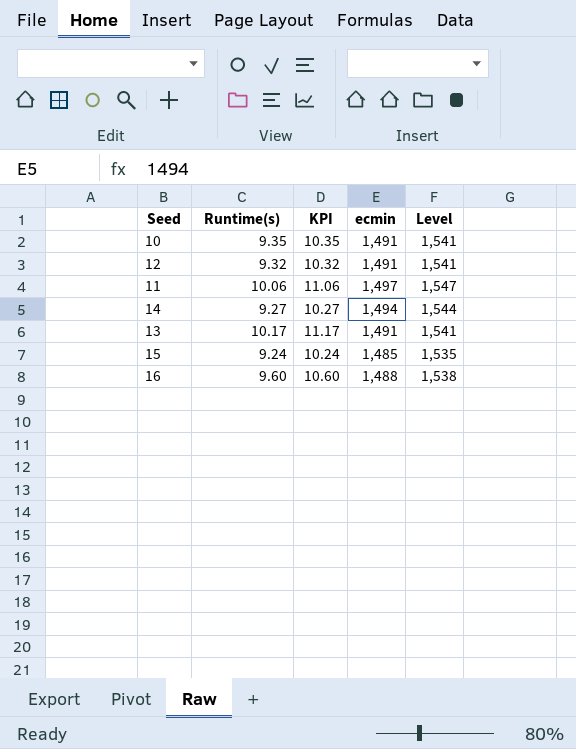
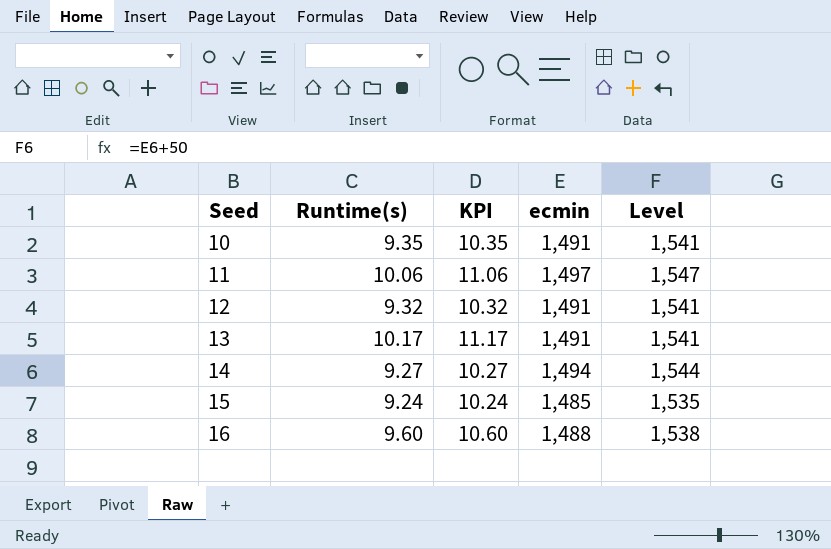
row order: none -> Seed ascending

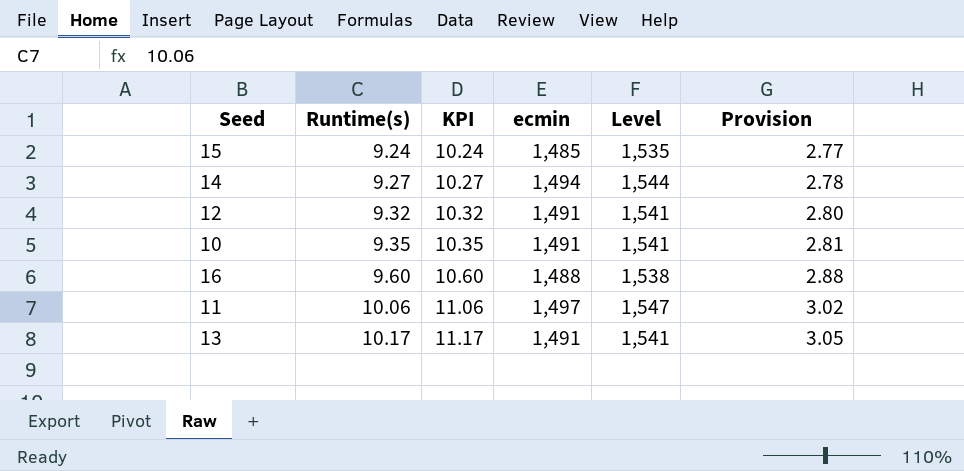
row order: Seed ascending -> Runtime(s) ascending
column Provision | formula: none -> [Runtime(s)] * 0.3

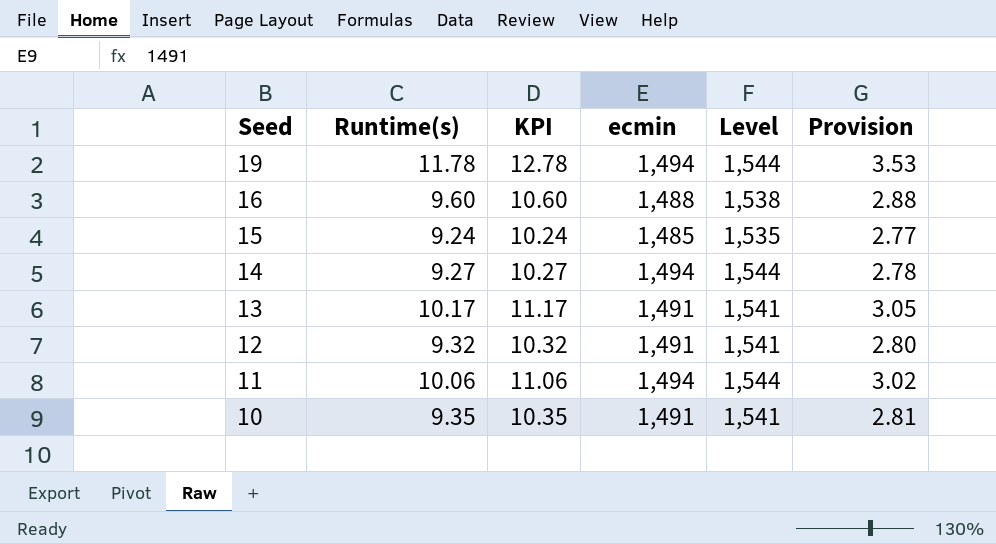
row order: Runtime(s) ascending -> Seed descending
row 19: none -> 11.78 | 12.78 | 1,494 | 1,544 | 3.53
11 | ecmin: 1,497 -> 1,494
11 | Level: 1,547 -> 1,544

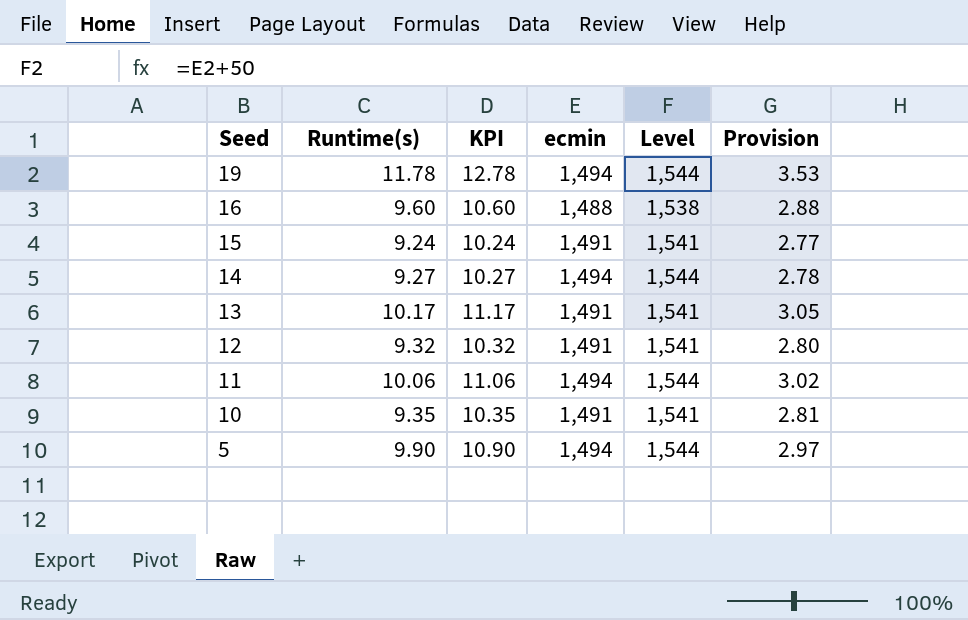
15 | ecmin: 1,485 -> 1,491
15 | Level: 1,535 -> 1,541
row 5: none -> 9.90 | 10.90 | 1,494 | 1,544 | 2.97

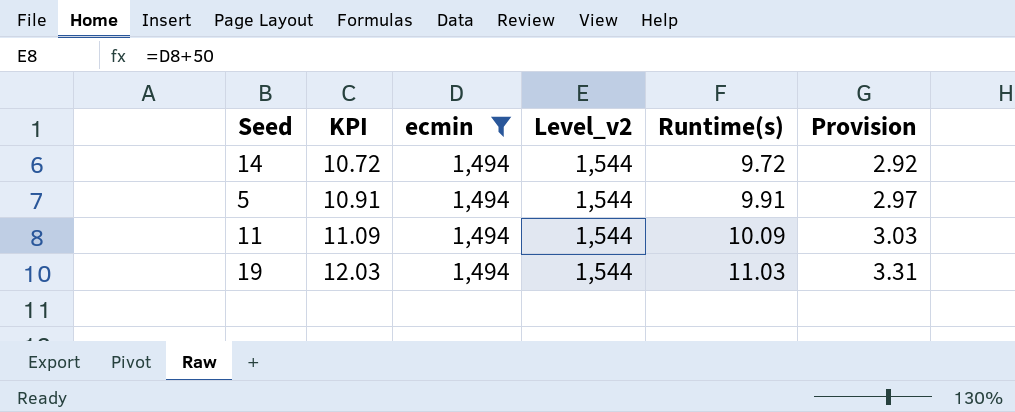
filter: none -> ecmin = 1,494
row order: Seed descending -> KPI ascending
column name: Level -> Level_v2
column Runtime(s) | position: 2 -> 5
14 | KPI: 10.27 -> 10.72
14 | Runtime(s): 9.27 -> 9.72
14 | Provision: 2.78 -> 2.92
5 | KPI: 10.90 -> 10.91
5 | Runtime(s): 9.90 -> 9.91
11 | KPI: 11.06 -> 11.09
11 | Runtime(s): 10.06 -> 10.09
11 | Provision: 3.02 -> 3.03
19 | KPI: 12.78 -> 12.03
19 | Runtime(s): 11.78 -> 11.03
19 | Provision: 3.53 -> 3.31

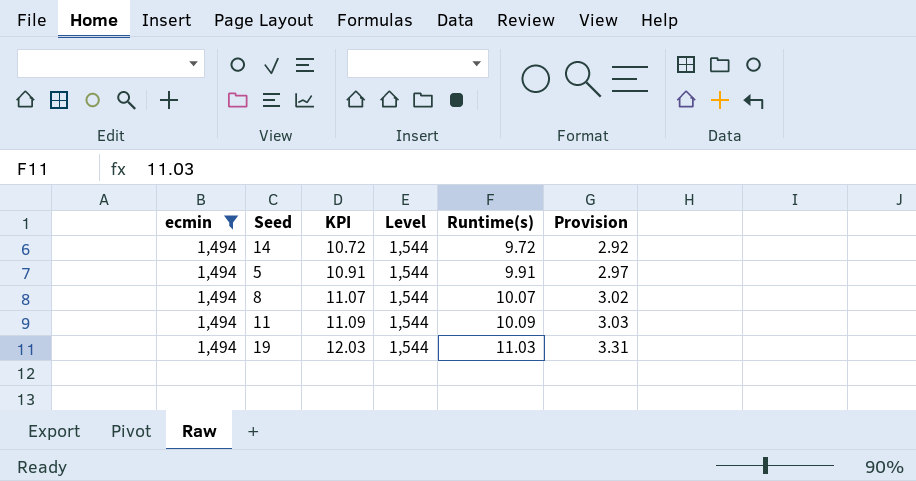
column ecmin | position: 3 -> 1
column name: Level_v2 -> Level
row 8: none -> 1,494 | 11.07 | 1,544 | 10.07 | 3.02

